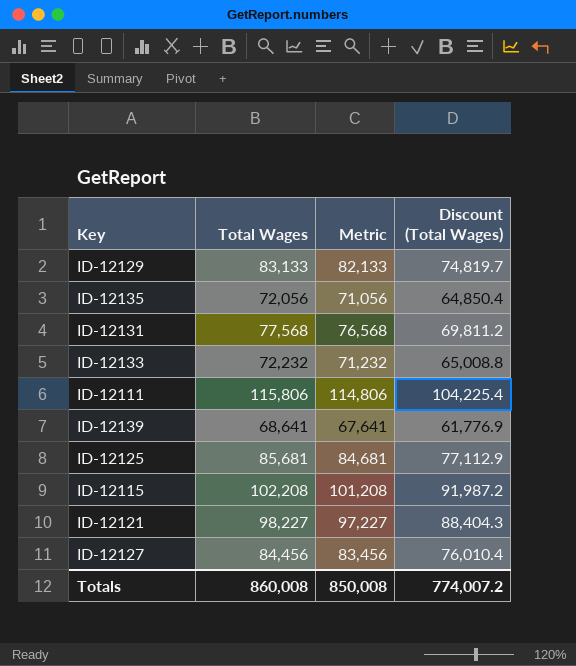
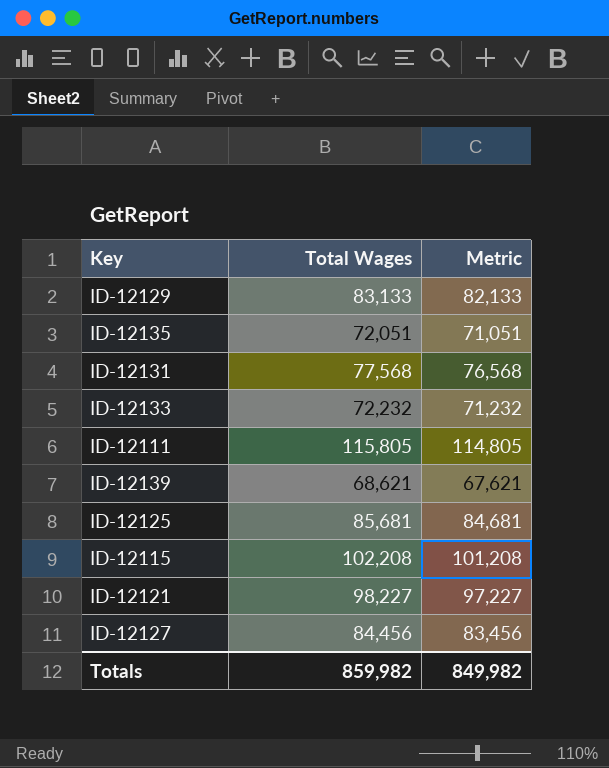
column Discount (Total Wages) | formula: [Total Wages] * 0.9 -> none
ID-12135 | Total Wages: 72,056 -> 72,051
ID-12135 | Metric: 71,056 -> 71,051
ID-12111 | Total Wages: 115,806 -> 115,805
ID-12111 | Metric: 114,806 -> 114,805
ID-12139 | Total Wages: 68,641 -> 68,621
ID-12139 | Metric: 67,641 -> 67,621
Totals | Total Wages: 860,008 -> 859,982
Totals | Metric: 850,008 -> 849,982

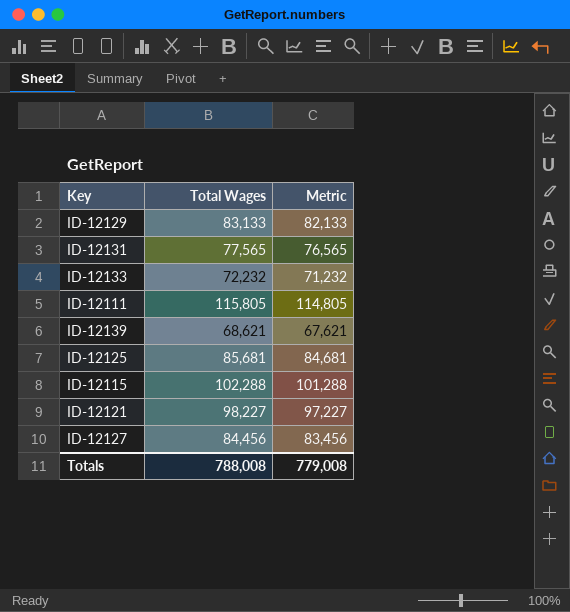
row ID-12135: 72,051 | 71,051 -> none
ID-12131 | Total Wages: 77,568 -> 77,565
ID-12131 | Metric: 76,568 -> 76,565
ID-12115 | Total Wages: 102,208 -> 102,288
ID-12115 | Metric: 101,208 -> 101,288
Totals | Total Wages: 859,982 -> 788,008
Totals | Metric: 849,982 -> 779,008

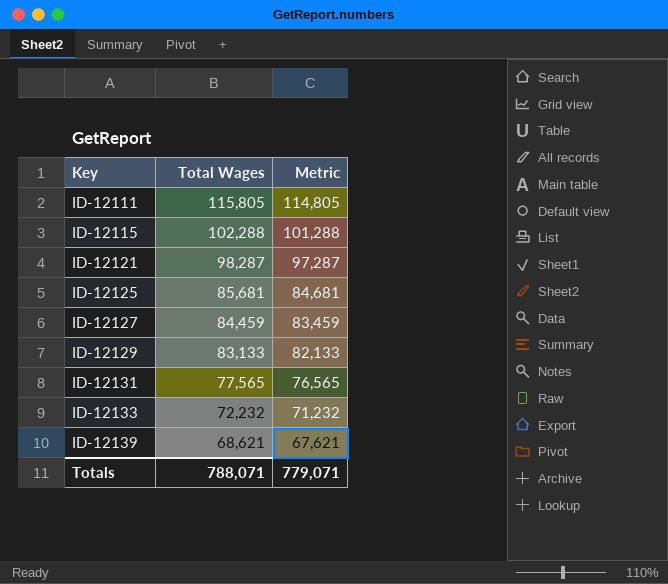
row order: none -> Key ascending
ID-12121 | Total Wages: 98,227 -> 98,287
ID-12121 | Metric: 97,227 -> 97,287
ID-12127 | Total Wages: 84,456 -> 84,459
ID-12127 | Metric: 83,456 -> 83,459
Totals | Total Wages: 788,008 -> 788,071
Totals | Metric: 779,008 -> 779,071

